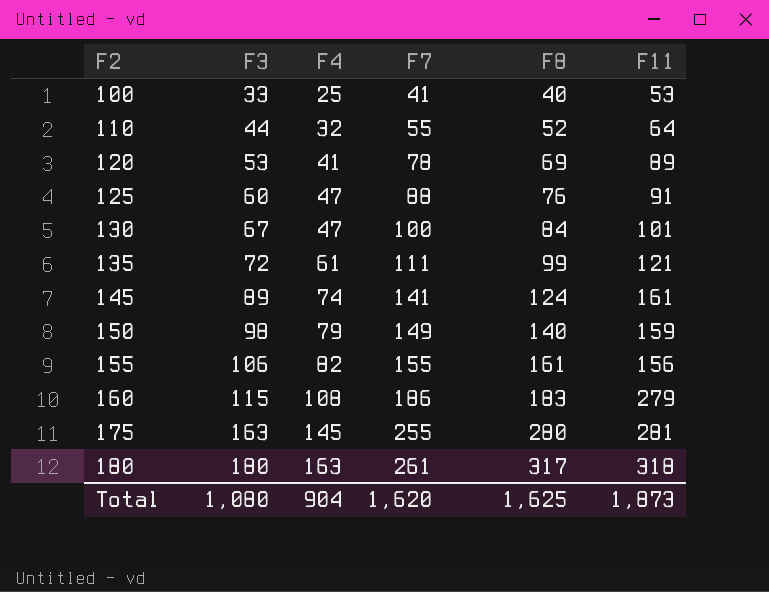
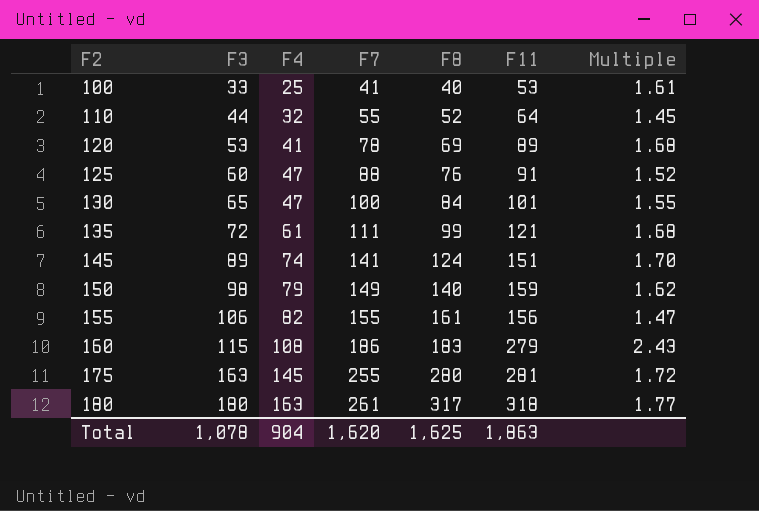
column Multiple | formula: none -> [F11] / [F3]
130 | F3: 67 -> 65
145 | F11: 161 -> 151
Total | F3: 1,080 -> 1,078
Total | F11: 1,873 -> 1,863

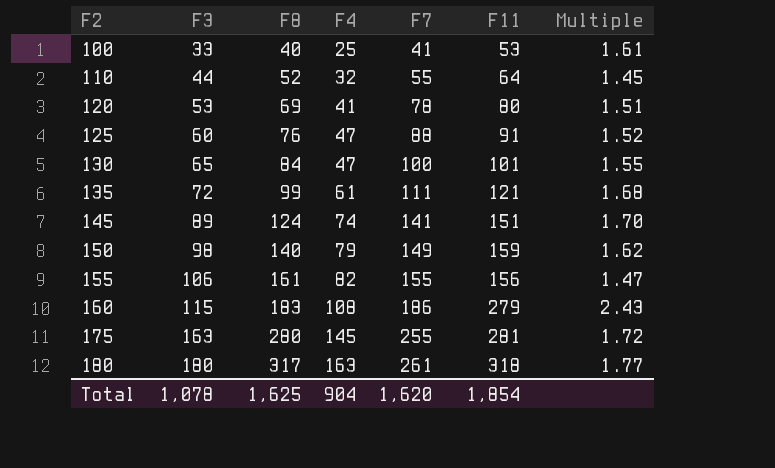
column F8 | position: 5 -> 3
120 | F11: 89 -> 80
120 | Multiple: 1.68 -> 1.51
Total | F11: 1,863 -> 1,854

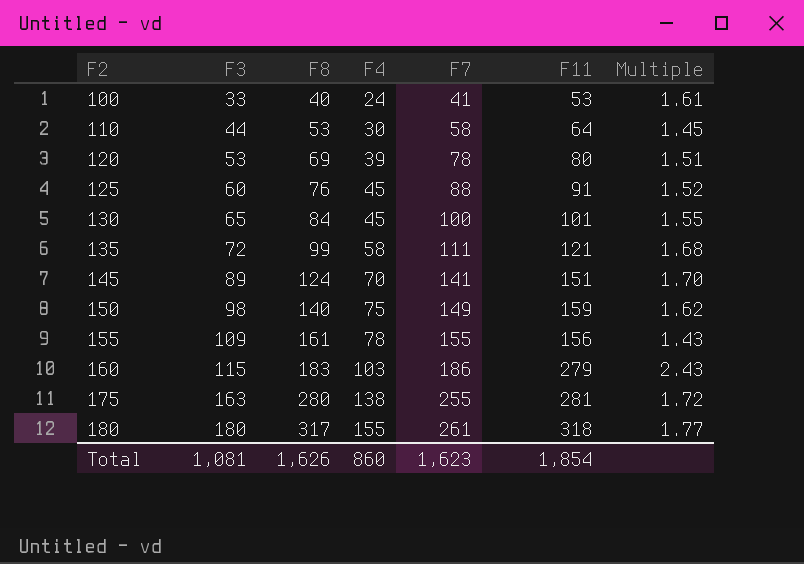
100 | F4: 25 -> 24
110 | F8: 52 -> 53
110 | F4: 32 -> 30
110 | F7: 55 -> 58
120 | F4: 41 -> 39
125 | F4: 47 -> 45
130 | F4: 47 -> 45
135 | F4: 61 -> 58
145 | F4: 74 -> 70
150 | F4: 79 -> 75
155 | F3: 106 -> 109
155 | F4: 82 -> 78
155 | Multiple: 1.47 -> 1.43
160 | F4: 108 -> 103
175 | F4: 145 -> 138
180 | F4: 163 -> 155
Total | F3: 1,078 -> 1,081
Total | F8: 1,625 -> 1,626
Total | F4: 904 -> 860
Total | F7: 1,620 -> 1,623

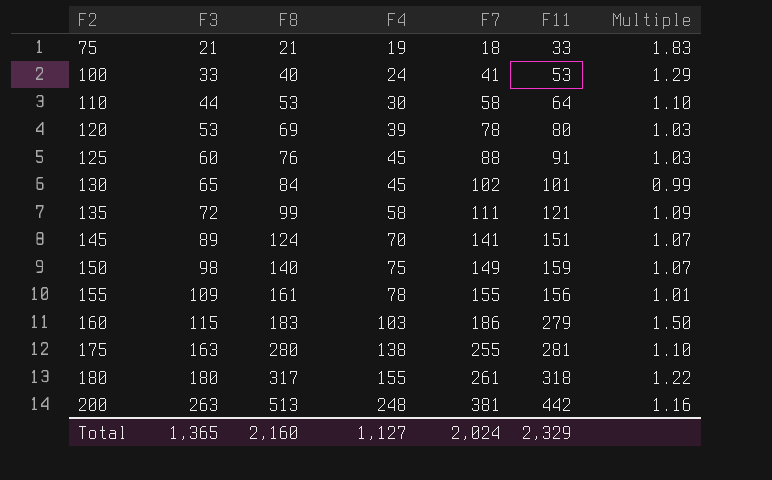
column Multiple | formula: [F11] / [F3] -> [F11] / [F7]
row 75: none -> 21 | 21 | 19 | 18 | 33 | 1.83
130 | F7: 100 -> 102
row 200: none -> 263 | 513 | 248 | 381 | 442 | 1.16
Total | F3: 1,081 -> 1,365
Total | F8: 1,626 -> 2,160
Total | F4: 860 -> 1,127
Total | F7: 1,623 -> 2,024
Total | F11: 1,854 -> 2,329

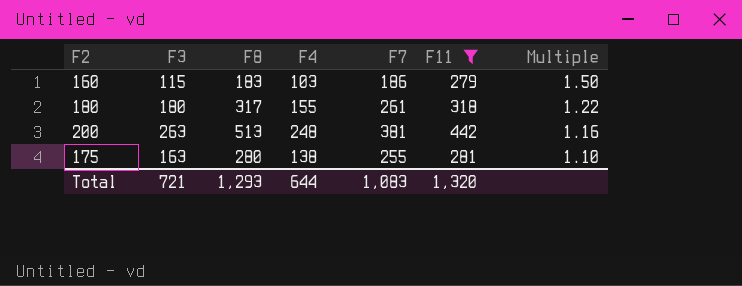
filter: none -> F11 >= 279
row order: F2 ascending -> Multiple descending
Total | F3: 1,365 -> 721
Total | F8: 2,160 -> 1,293
Total | F4: 1,127 -> 644
Total | F7: 2,024 -> 1,083
Total | F11: 2,329 -> 1,320

